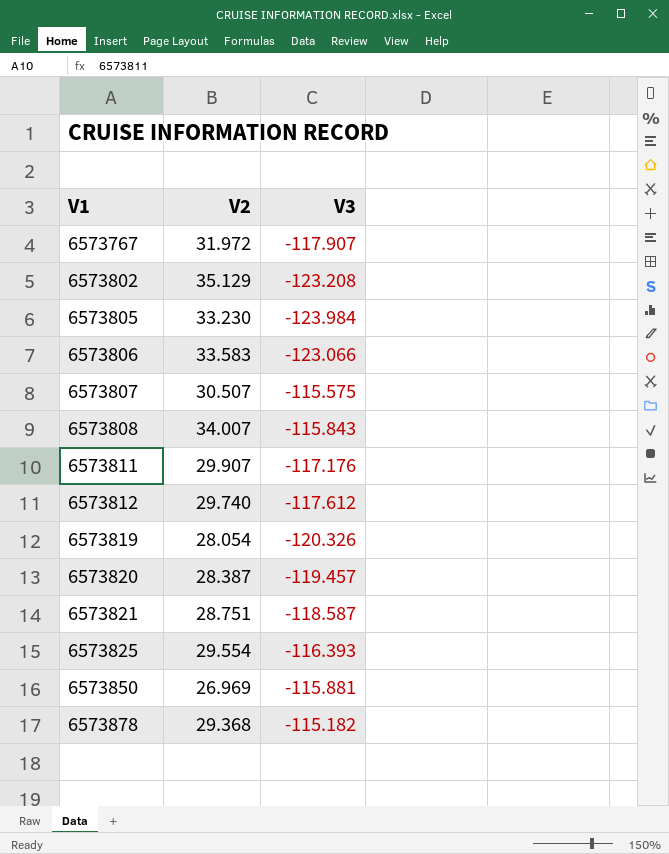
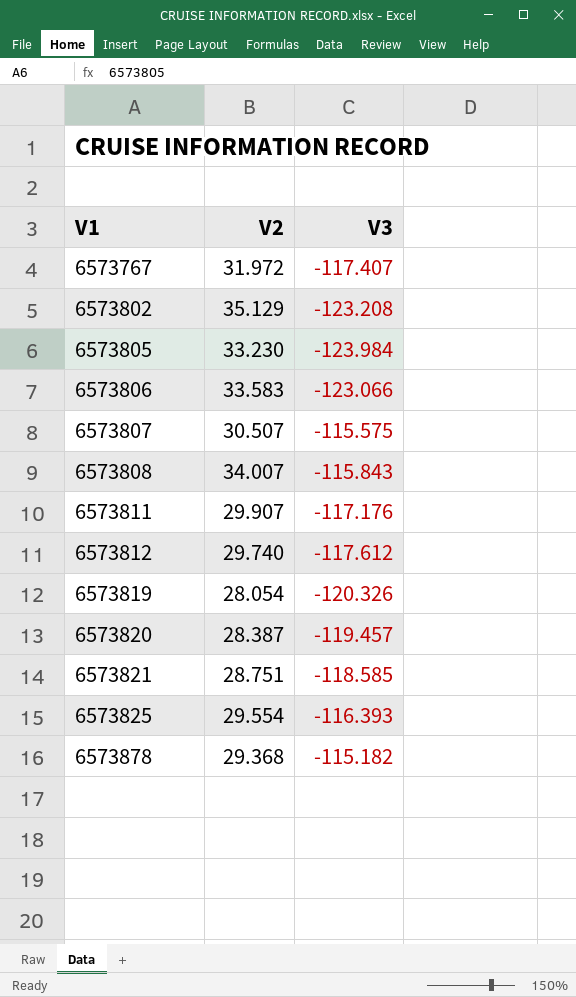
row 6573850: 26.969 | -115.881 -> none
6573767 | V3: -117.907 -> -117.407
6573821 | V3: -118.587 -> -118.585

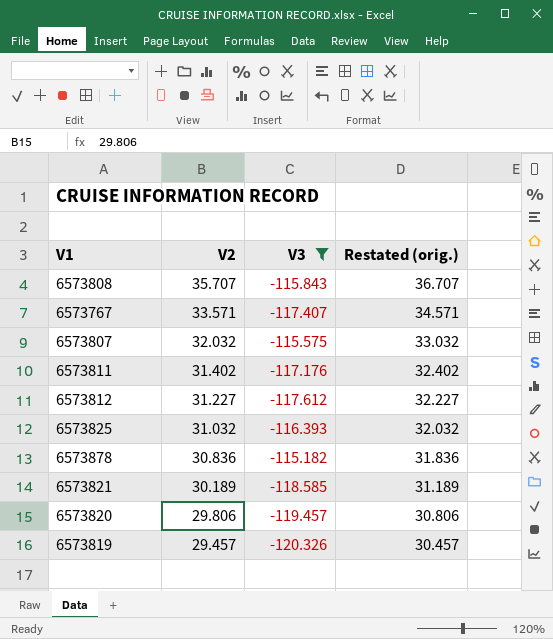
filter: none -> V3 >= -120.326
row order: V1 ascending -> V2 descending
column Restated (orig.) | formula: none -> [V2] + 1
6573808 | V2: 34.007 -> 35.707
6573767 | V2: 31.972 -> 33.571
6573807 | V2: 30.507 -> 32.032
6573811 | V2: 29.907 -> 31.402
6573812 | V2: 29.740 -> 31.227
6573825 | V2: 29.554 -> 31.032
6573878 | V2: 29.368 -> 30.836
6573821 | V2: 28.751 -> 30.189
6573820 | V2: 28.387 -> 29.806
6573819 | V2: 28.054 -> 29.457

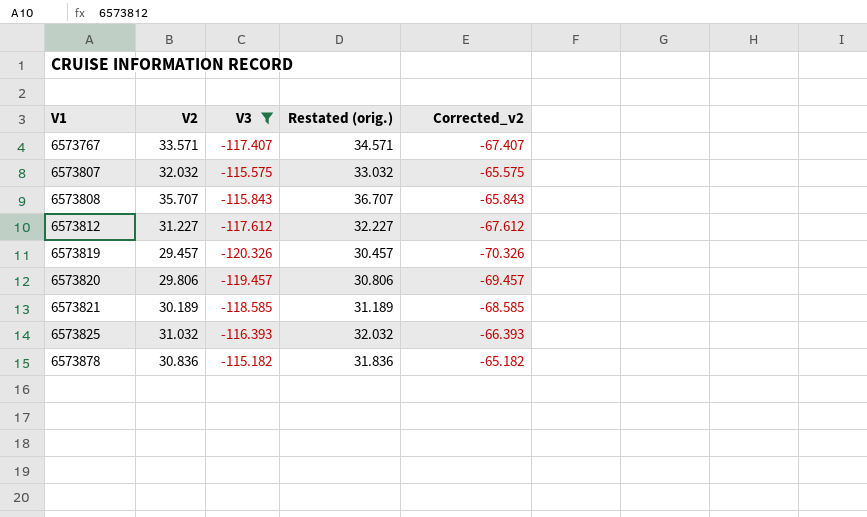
row order: V2 descending -> V1 ascending
column Corrected_v2 | formula: none -> [V3] + 50
row 6573811: 31.402 | -117.176 | 32.402 -> none

